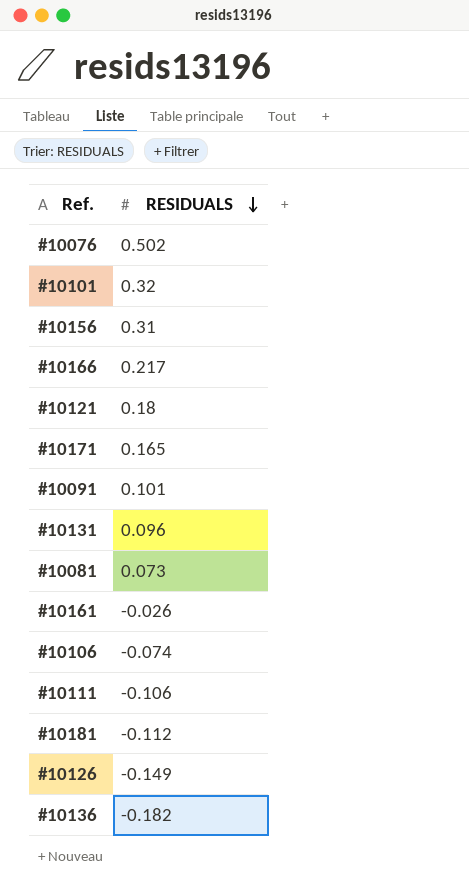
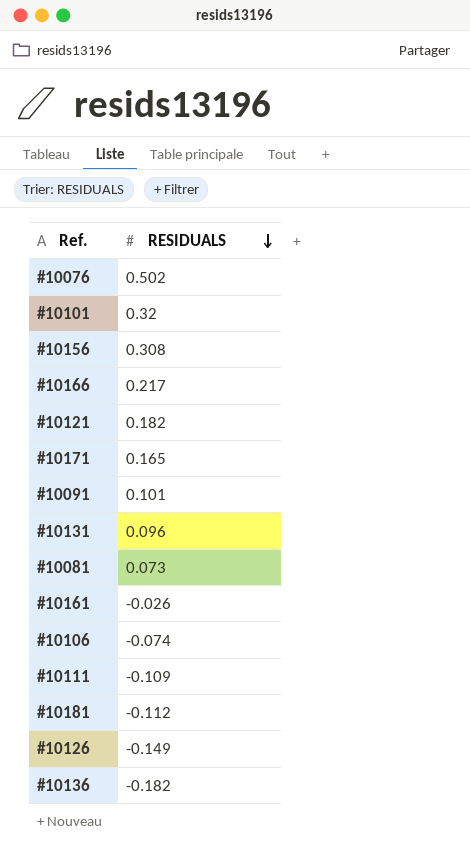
#10156 | RESIDUALS: 0.31 -> 0.308
#10121 | RESIDUALS: 0.18 -> 0.182
#10111 | RESIDUALS: -0.106 -> -0.109

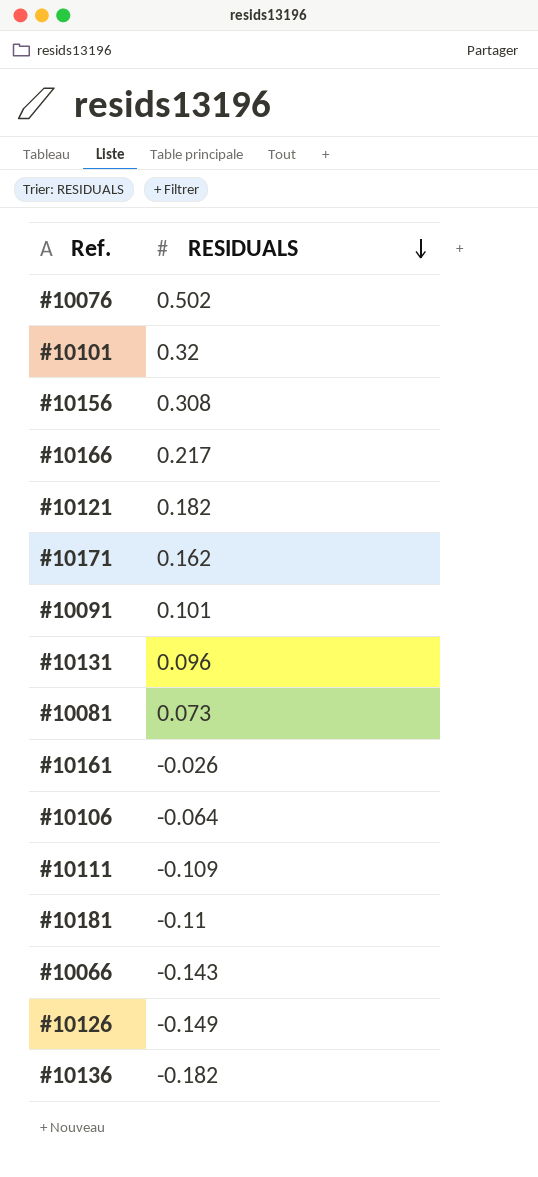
#10171 | RESIDUALS: 0.165 -> 0.162
#10106 | RESIDUALS: -0.074 -> -0.064
#10181 | RESIDUALS: -0.112 -> -0.11
row #10066: none -> -0.143

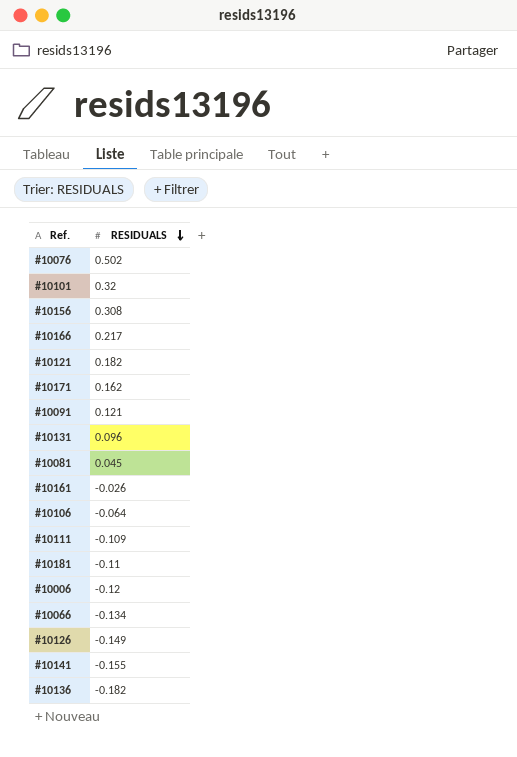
#10091 | RESIDUALS: 0.101 -> 0.121
#10081 | RESIDUALS: 0.073 -> 0.045
row #10006: none -> -0.12
#10066 | RESIDUALS: -0.143 -> -0.134
row #10141: none -> -0.155

